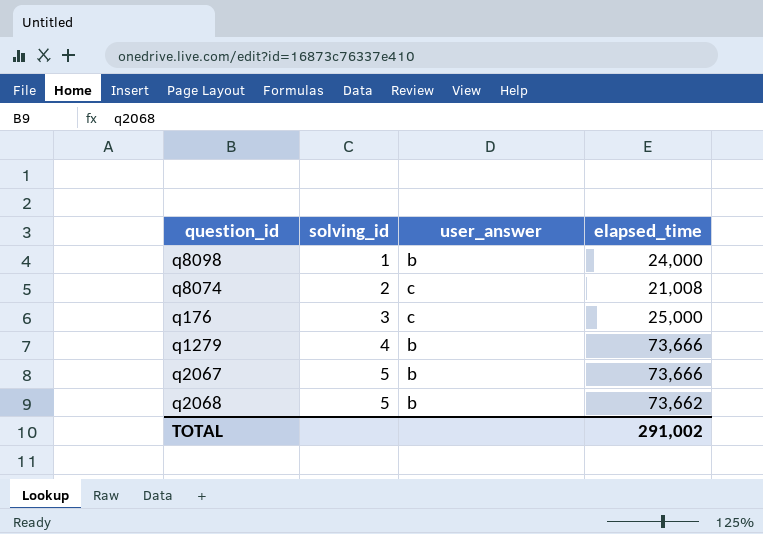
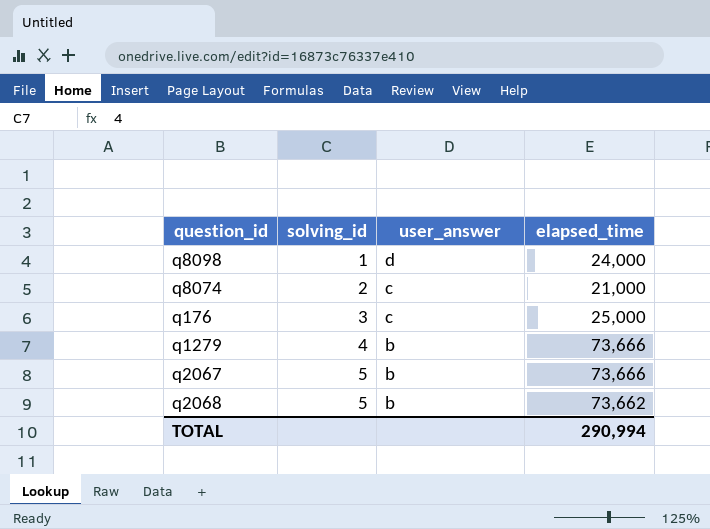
q8098 | user_answer: b -> d
q8074 | elapsed_time: 21,008 -> 21,000
TOTAL | elapsed_time: 291,002 -> 290,994

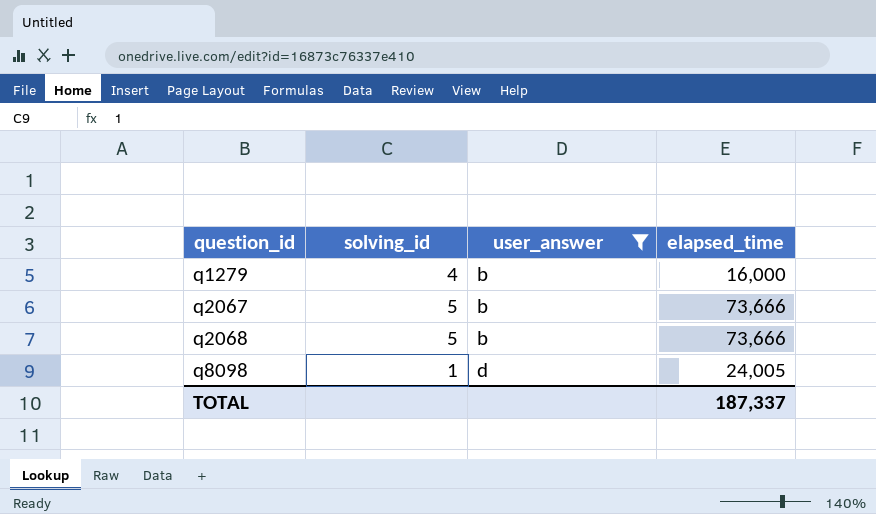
filter: none -> user_answer != c
row order: solving_id ascending -> question_id ascending
q1279 | elapsed_time: 73,666 -> 16,000
q2068 | elapsed_time: 73,662 -> 73,666
q8098 | elapsed_time: 24,000 -> 24,005
TOTAL | elapsed_time: 290,994 -> 187,337

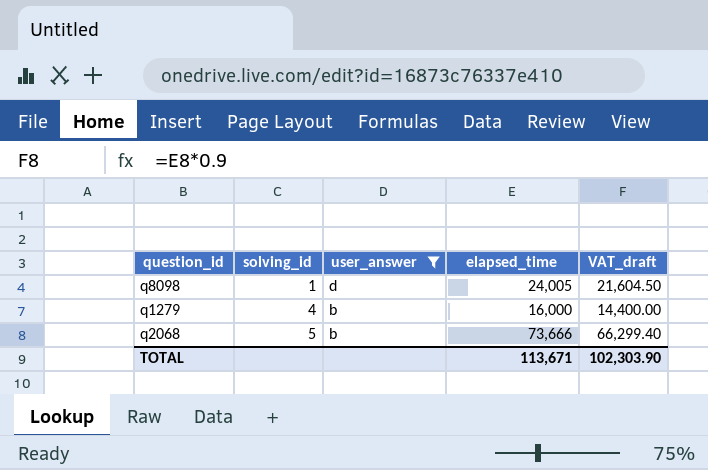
row order: question_id ascending -> solving_id ascending
column VAT_draft | formula: none -> [elapsed_time] * 0.9
row q2067: 5 | b | 73,666 -> none
TOTAL | elapsed_time: 187,337 -> 113,671

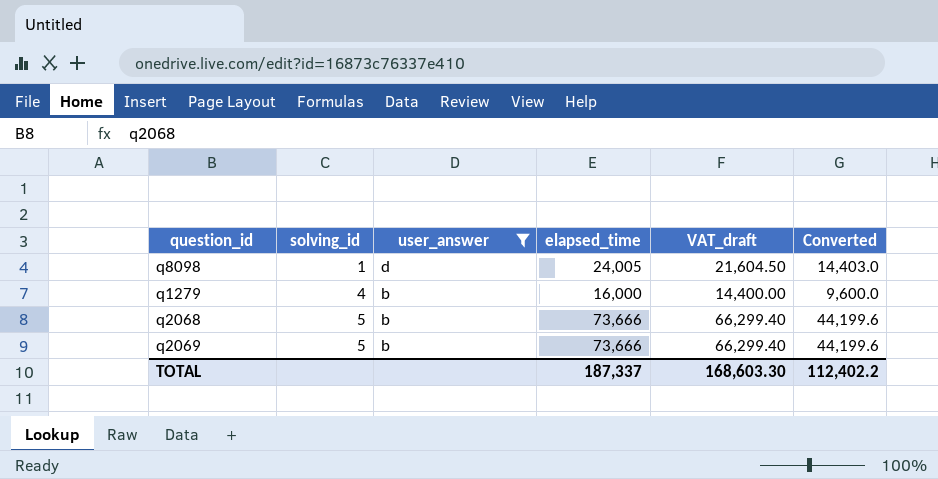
column Converted | formula: none -> [elapsed_time] * 0.6
row q2069: none -> 5 | b | 73,666 | 66,299.40 | 44,199.6
TOTAL | elapsed_time: 113,671 -> 187,337
TOTAL | VAT_draft: 102,303.90 -> 168,603.30

